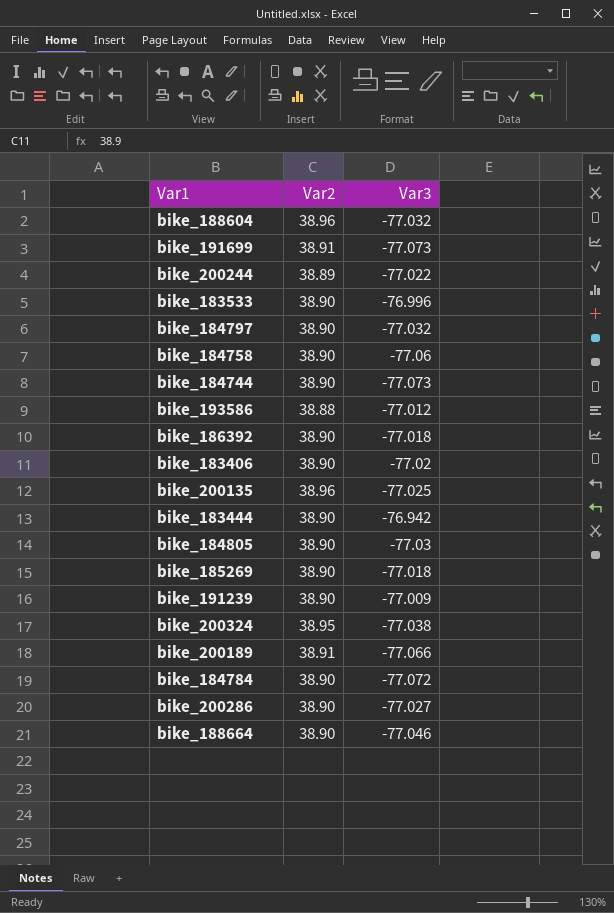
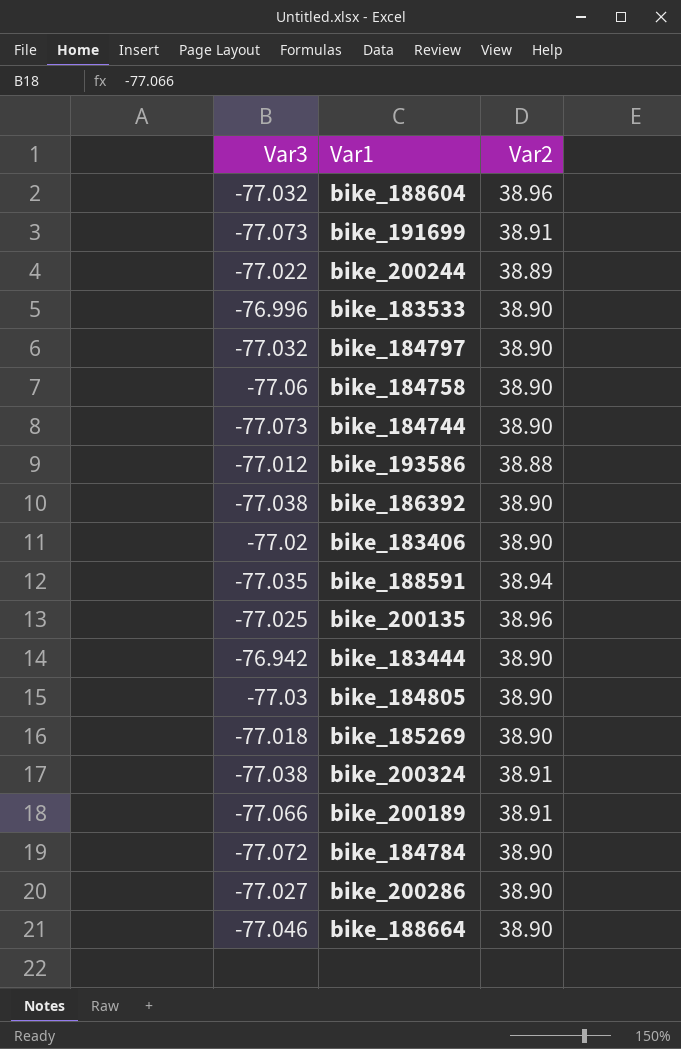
column Var3 | position: 3 -> 1
row bike_191239: 38.90 | -77.009 -> none
bike_186392 | Var3: -77.018 -> -77.038
row bike_188591: none -> -77.035 | 38.94
bike_200324 | Var2: 38.95 -> 38.91

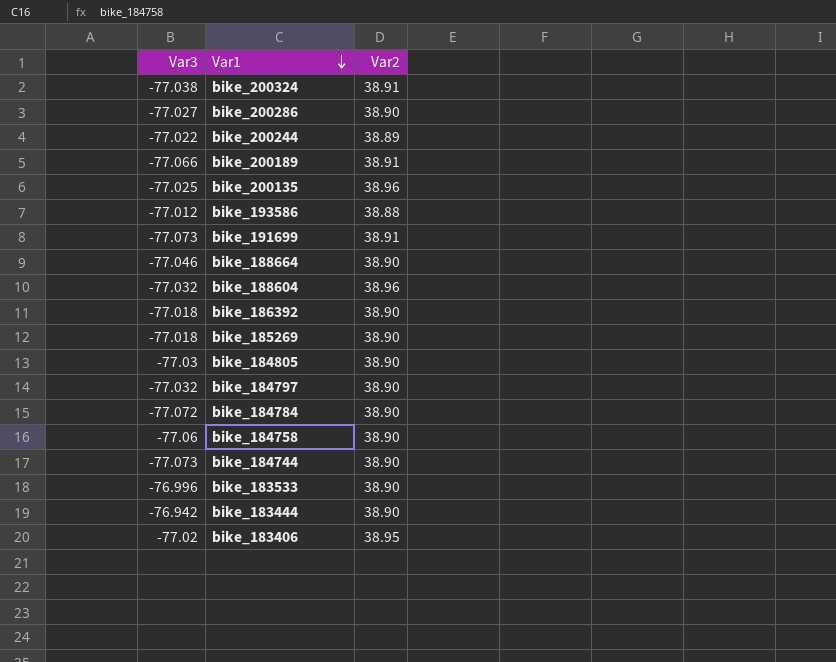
row order: none -> Var1 descending
row bike_188591: -77.035 | 38.94 -> none
bike_186392 | Var3: -77.038 -> -77.018
bike_183406 | Var2: 38.90 -> 38.95

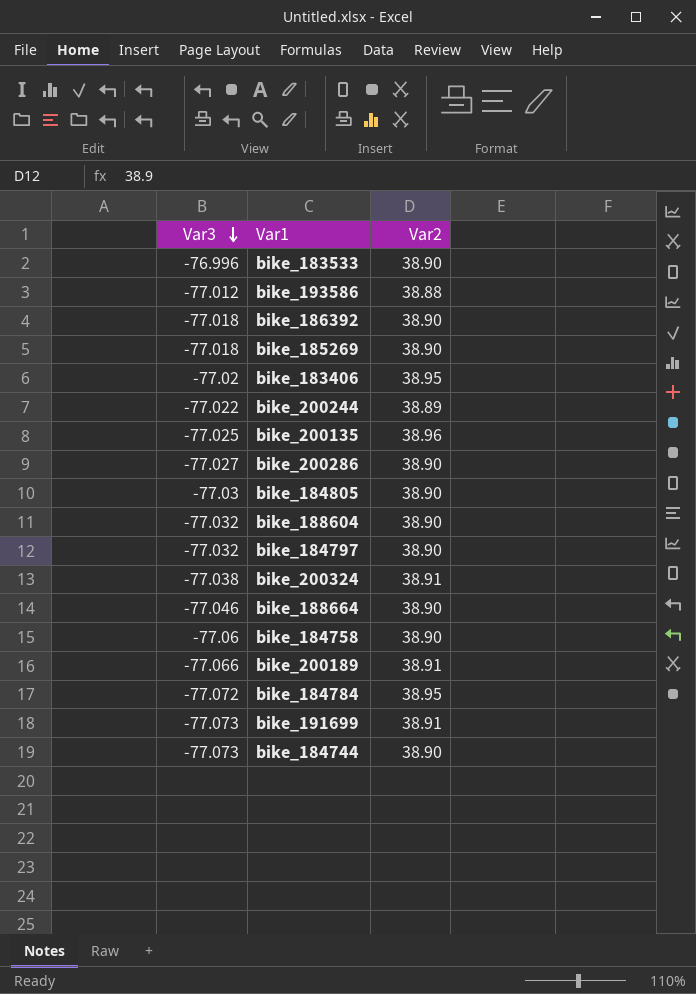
row order: Var1 descending -> Var3 descending
row bike_183444: -76.942 | 38.90 -> none
bike_188604 | Var2: 38.96 -> 38.90
bike_184784 | Var2: 38.90 -> 38.95

